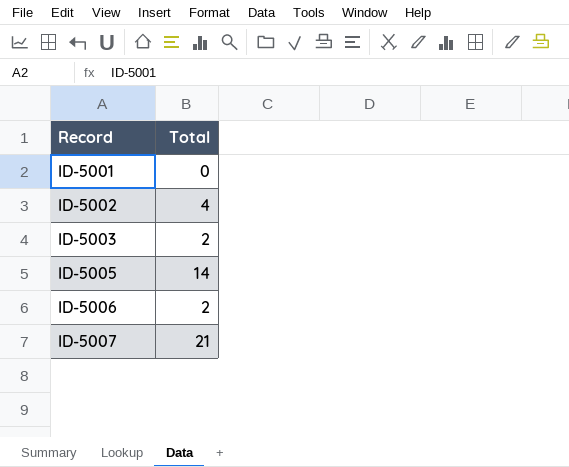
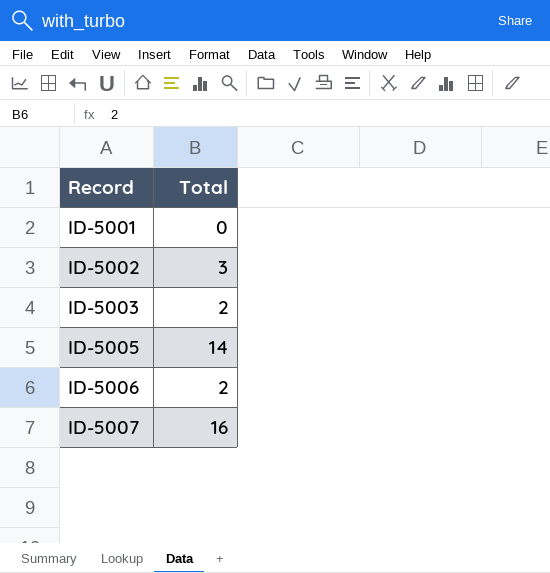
ID-5002 | Total: 4 -> 3
ID-5007 | Total: 21 -> 16

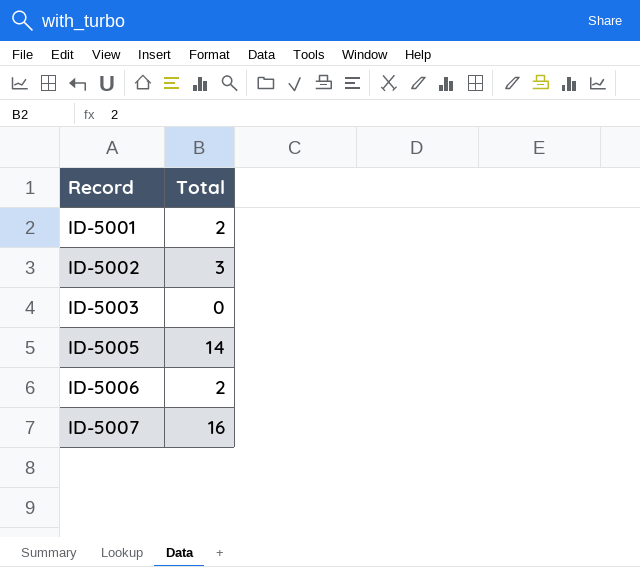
ID-5001 | Total: 0 -> 2
ID-5003 | Total: 2 -> 0

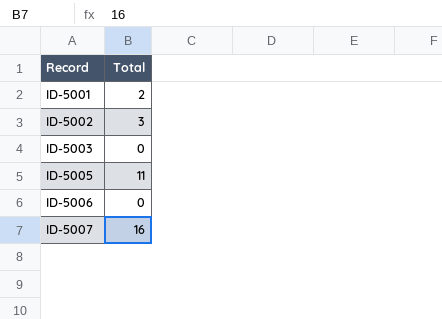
ID-5005 | Total: 14 -> 11
ID-5006 | Total: 2 -> 0

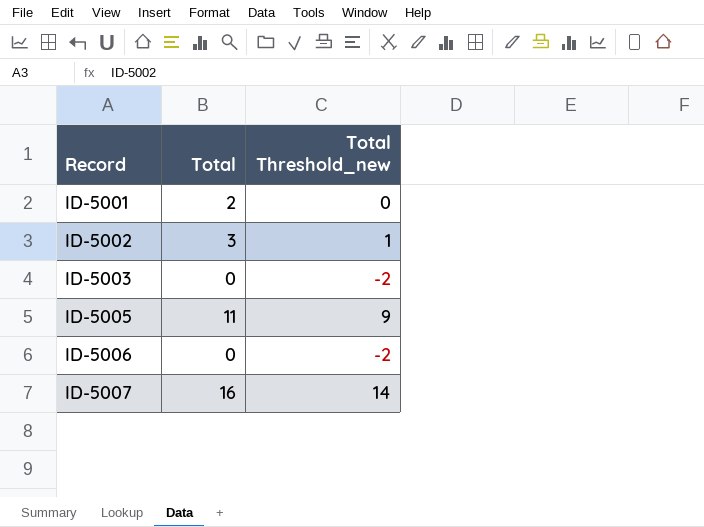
column Total Threshold_new | formula: none -> [Total] - 2

